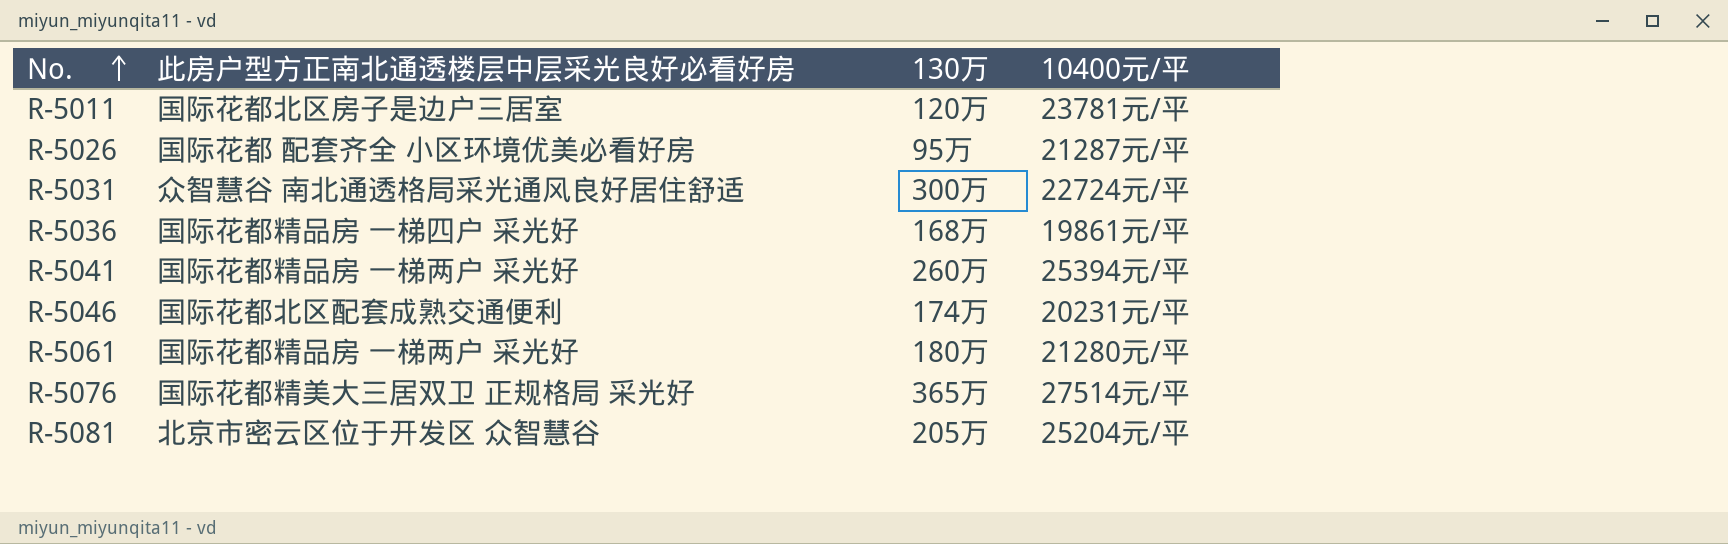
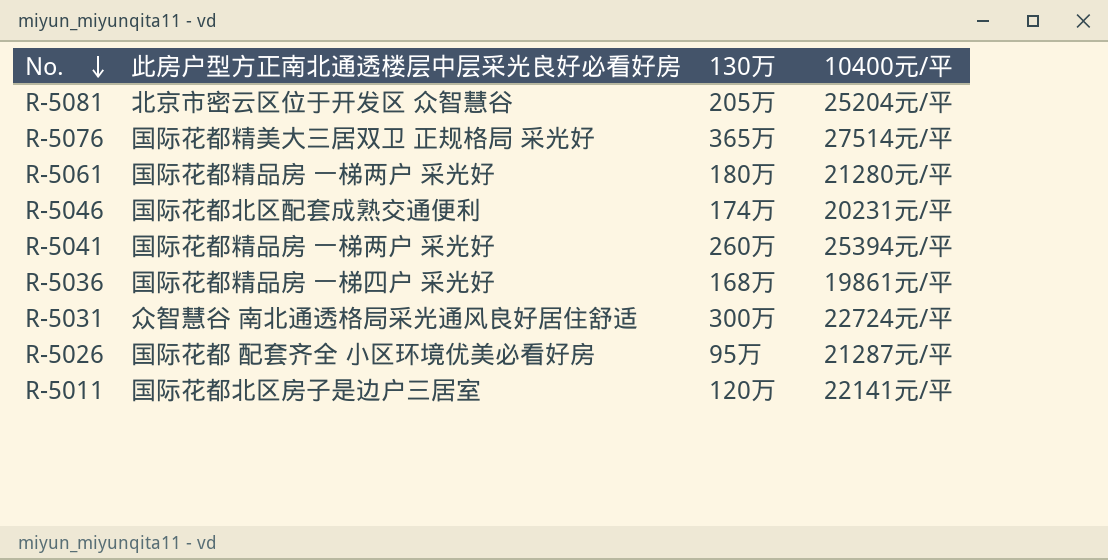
row order: No. ascending -> No. descending
R-5011 | 10400元/平: 23781元/平 -> 22141元/平

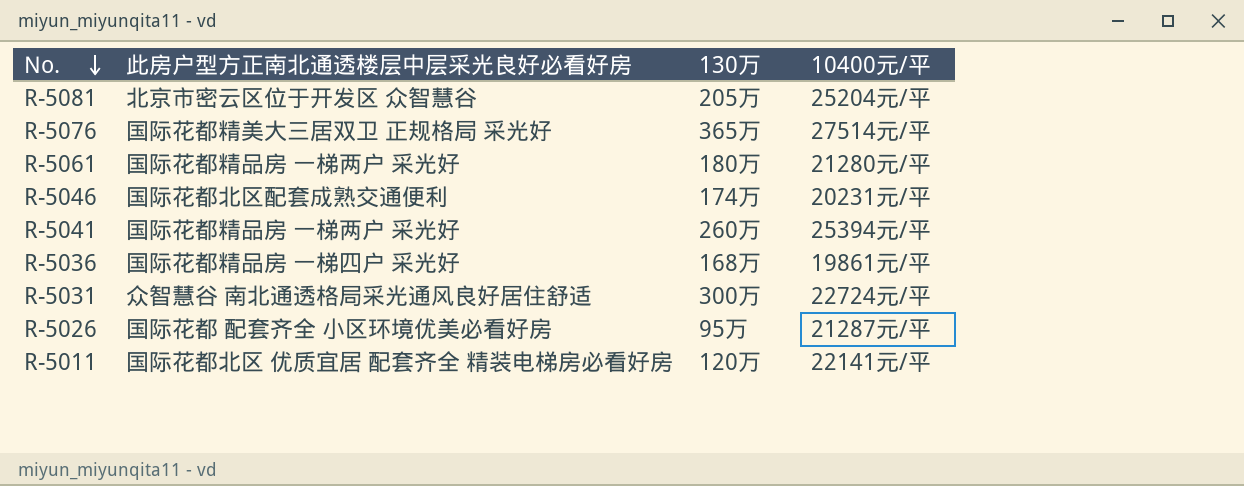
R-5011 | 此房户型方正南北通透楼层中层采光良好必看好房: 国际花都北区房子是边户三居室 -> 国际花都北区 优质宜居 配套齐全 精装电梯房必看好房

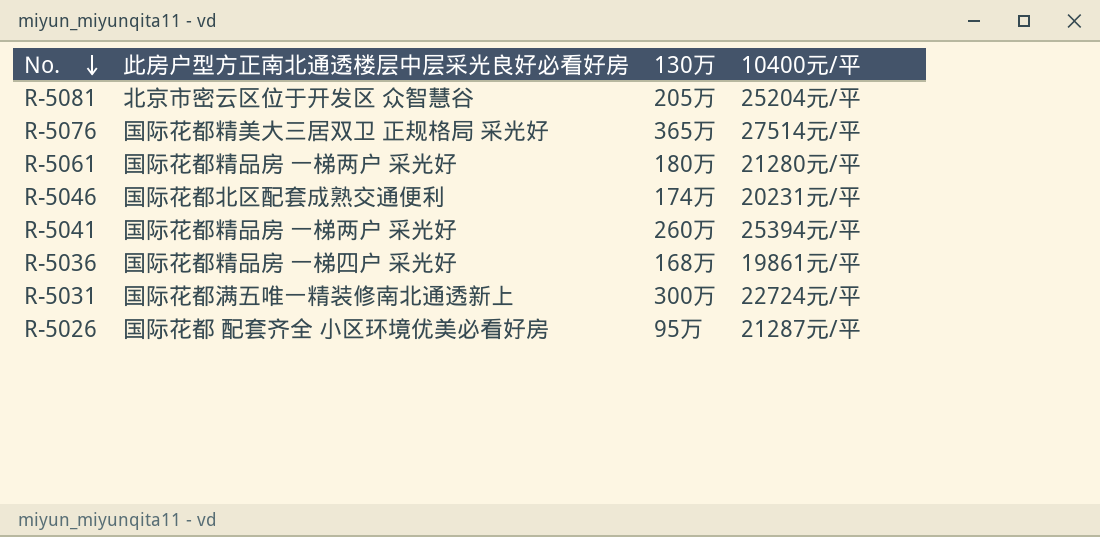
row R-5011: 国际花都北区 优质宜居 配套齐全 精装电梯房必看好房 | 120万 | 22141元/平 -> none
R-5031 | 此房户型方正南北通透楼层中层采光良好必看好房: 众智慧谷 南北通透格局采光通风良好居住舒适 -> 国际花都满五唯一精装修南北通透新上

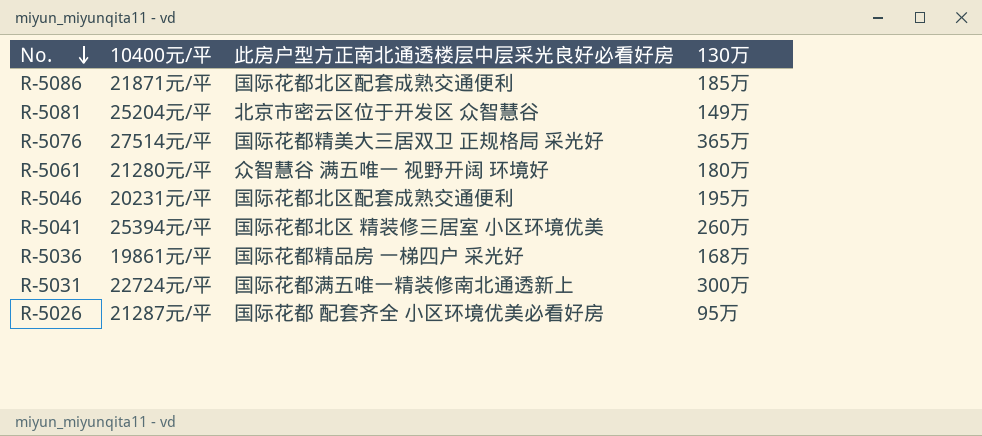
column 10400元/平 | position: 4 -> 2
row R-5086: none -> 21871元/平 | 国际花都北区配套成熟交通便利 | 185万
R-5081 | 130万: 205万 -> 149万
R-5061 | 此房户型方正南北通透楼层中层采光良好必看好房: 国际花都精品房 一梯两户 采光好 -> 众智慧谷 满五唯一 视野开阔 环境好
R-5046 | 130万: 174万 -> 195万
R-5041 | 此房户型方正南北通透楼层中层采光良好必看好房: 国际花都精品房 一梯两户 采光好 -> 国际花都北区 精装修三居室 小区环境优美

